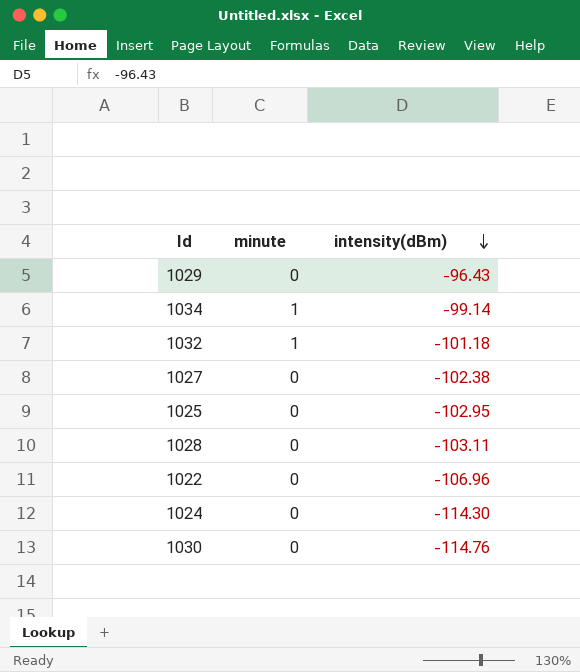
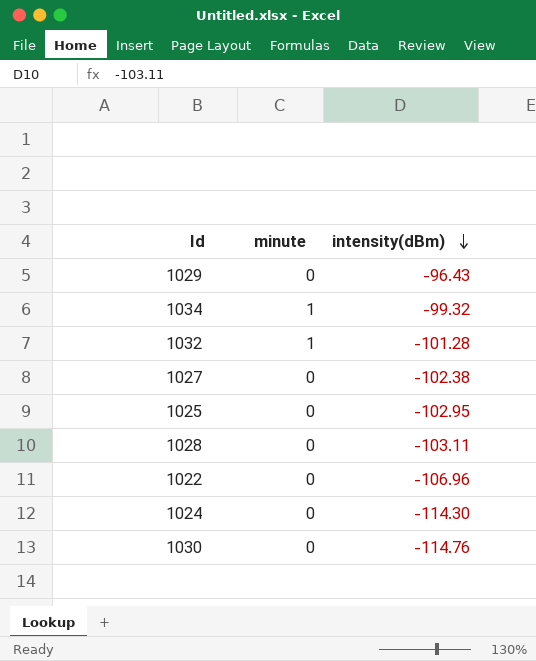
1034 | intensity(dBm): -99.14 -> -99.32
1032 | intensity(dBm): -101.18 -> -101.28

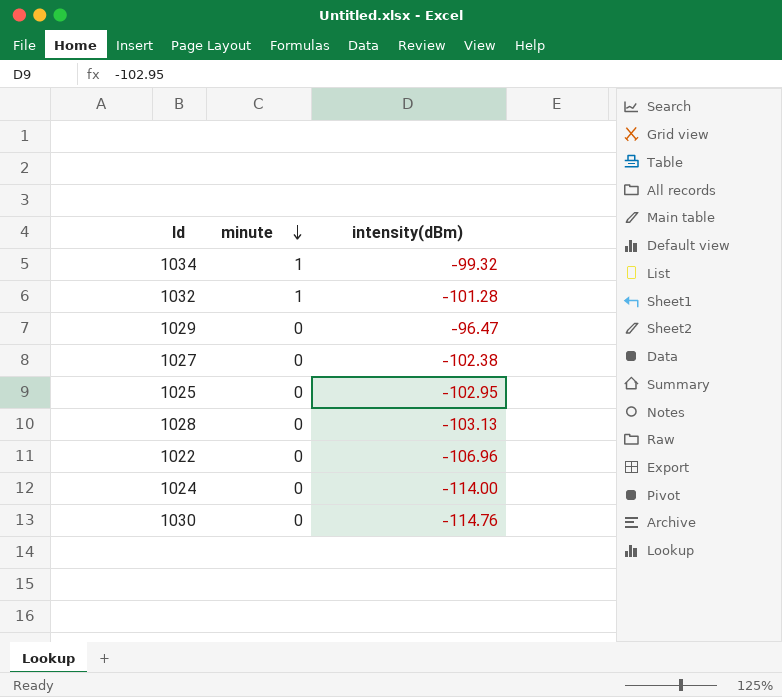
row order: intensity(dBm) descending -> minute descending
1029 | intensity(dBm): -96.43 -> -96.47
1028 | intensity(dBm): -103.11 -> -103.13
1024 | intensity(dBm): -114.30 -> -114.00

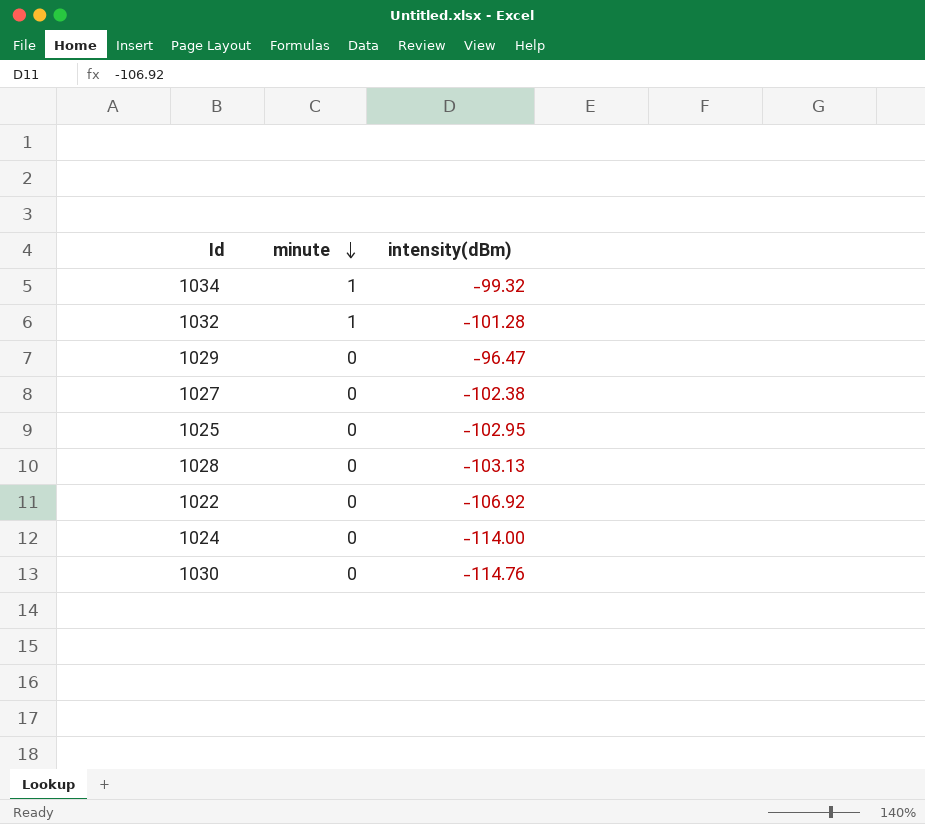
1022 | intensity(dBm): -106.96 -> -106.92

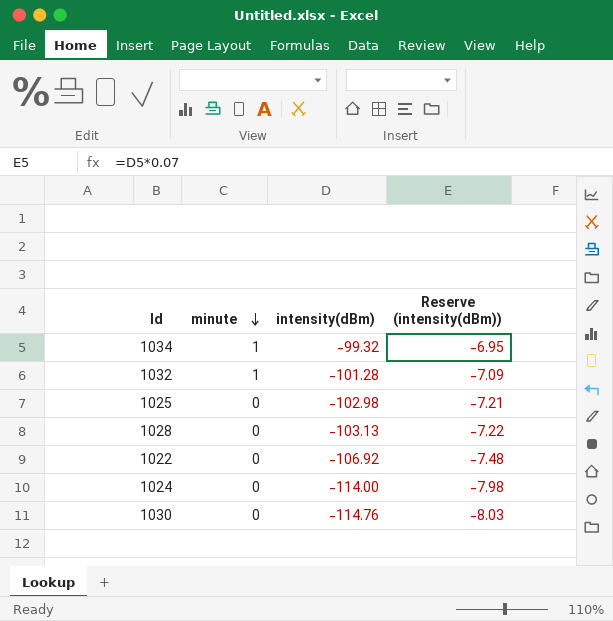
column Reserve (intensity(dBm)) | formula: none -> [intensity(dBm)] * 0.07
row 1029: 0 | -96.47 -> none
row 1027: 0 | -102.38 -> none
1025 | intensity(dBm): -102.95 -> -102.98

